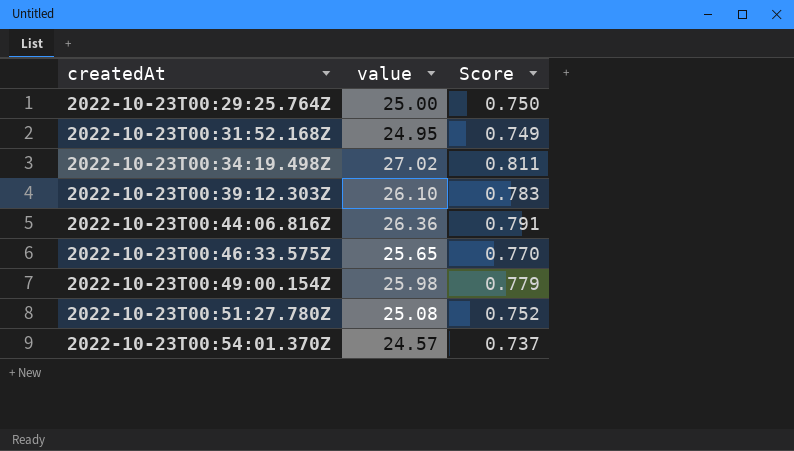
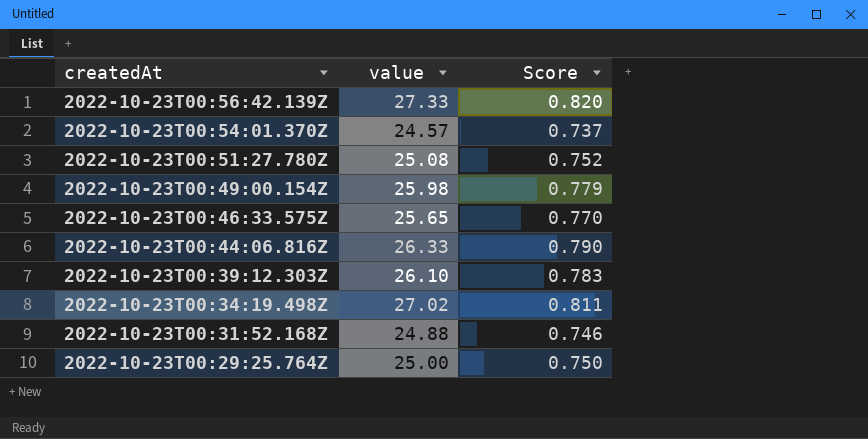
row order: createdAt ascending -> createdAt descending
row 2022-10-23T00:56:42.139Z: none -> 27.33 | 0.820
2022-10-23T00:44:06.816Z | value: 26.36 -> 26.33
2022-10-23T00:44:06.816Z | Score: 0.791 -> 0.790
2022-10-23T00:31:52.168Z | value: 24.95 -> 24.88
2022-10-23T00:31:52.168Z | Score: 0.749 -> 0.746

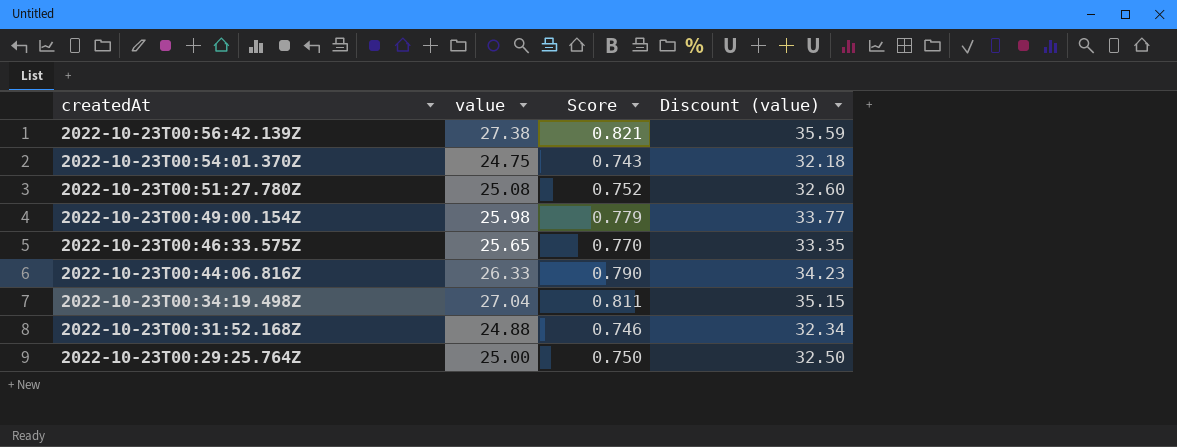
column Discount (value) | formula: none -> [value] * 1.3
row 2022-10-23T00:39:12.303Z: 26.10 | 0.783 -> none
2022-10-23T00:56:42.139Z | value: 27.33 -> 27.38
2022-10-23T00:56:42.139Z | Score: 0.820 -> 0.821
2022-10-23T00:54:01.370Z | value: 24.57 -> 24.75
2022-10-23T00:54:01.370Z | Score: 0.737 -> 0.743
2022-10-23T00:34:19.498Z | value: 27.02 -> 27.04

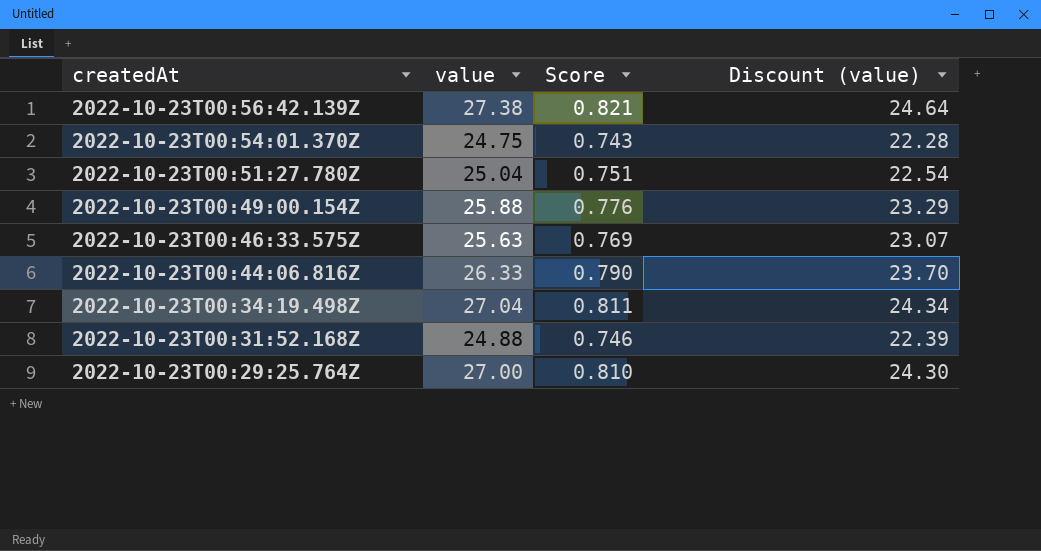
column Discount (value) | formula: [value] * 1.3 -> [value] * 0.9
2022-10-23T00:51:27.780Z | value: 25.08 -> 25.04
2022-10-23T00:51:27.780Z | Score: 0.752 -> 0.751
2022-10-23T00:49:00.154Z | value: 25.98 -> 25.88
2022-10-23T00:49:00.154Z | Score: 0.779 -> 0.776
2022-10-23T00:46:33.575Z | value: 25.65 -> 25.63
2022-10-23T00:46:33.575Z | Score: 0.770 -> 0.769
2022-10-23T00:29:25.764Z | value: 25.00 -> 27.00
2022-10-23T00:29:25.764Z | Score: 0.750 -> 0.810

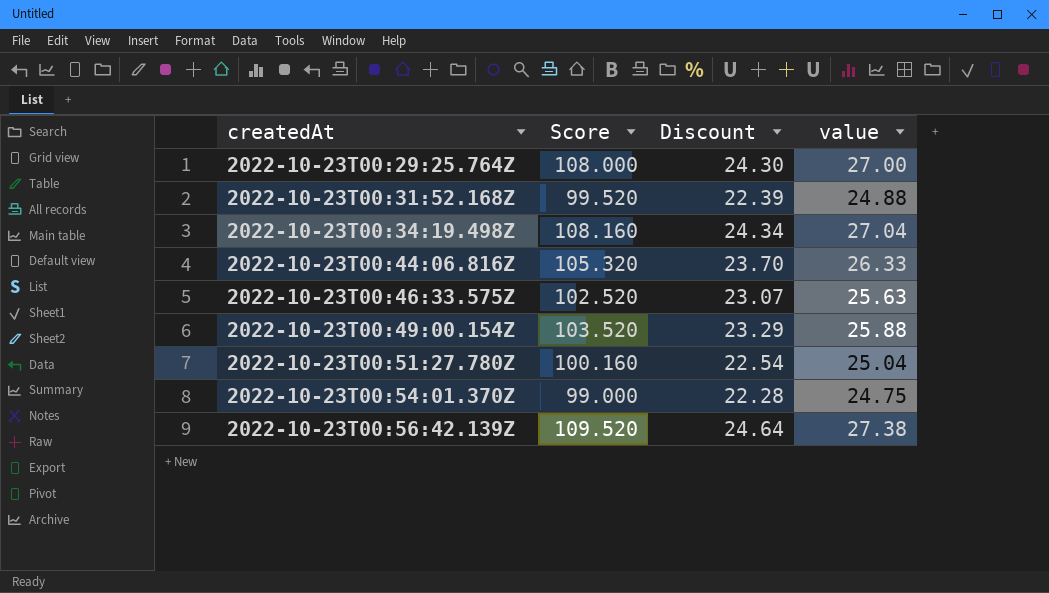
row order: createdAt descending -> createdAt ascending
column Score | formula: [value] * 0.03 -> [value] * 4
column name: Discount (value) -> Discount
column value | position: 2 -> 4

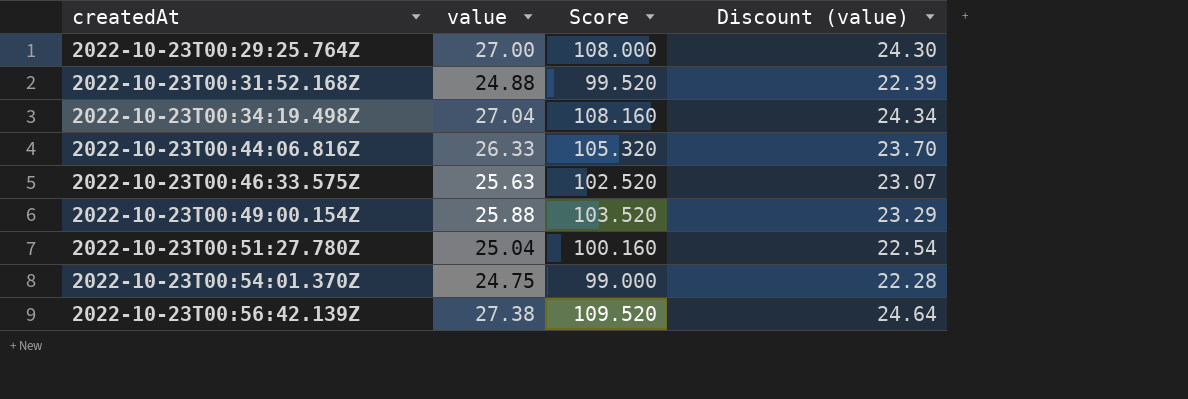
column value | position: 4 -> 2
column name: Discount -> Discount (value)

